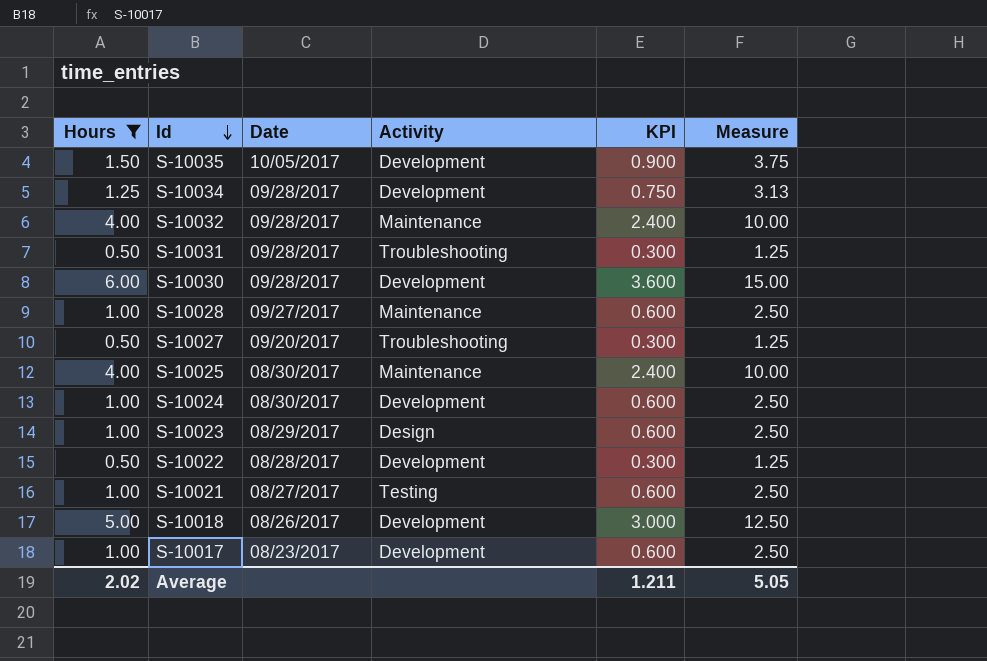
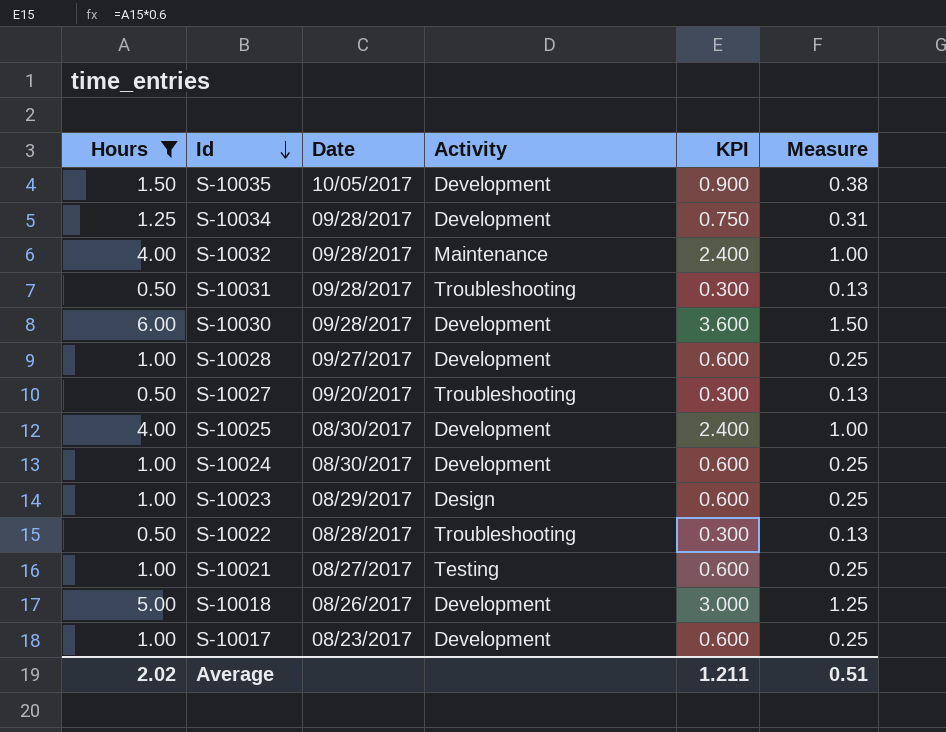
column Measure | formula: [Hours] * 2.5 -> [Hours] * 0.25
S-10028 | Activity: Maintenance -> Development
S-10025 | Activity: Maintenance -> Development
S-10022 | Activity: Development -> Troubleshooting
Average | Measure: 5.05 -> 0.51

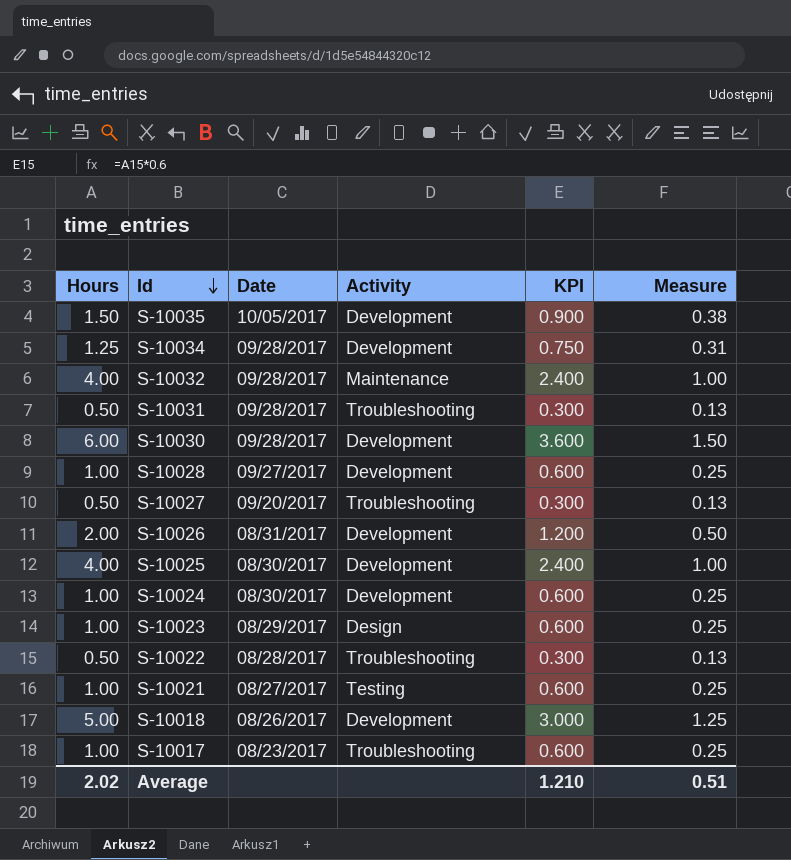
filter: Hours != 2.00 -> none
S-10017 | Activity: Development -> Troubleshooting
Average | KPI: 1.211 -> 1.210

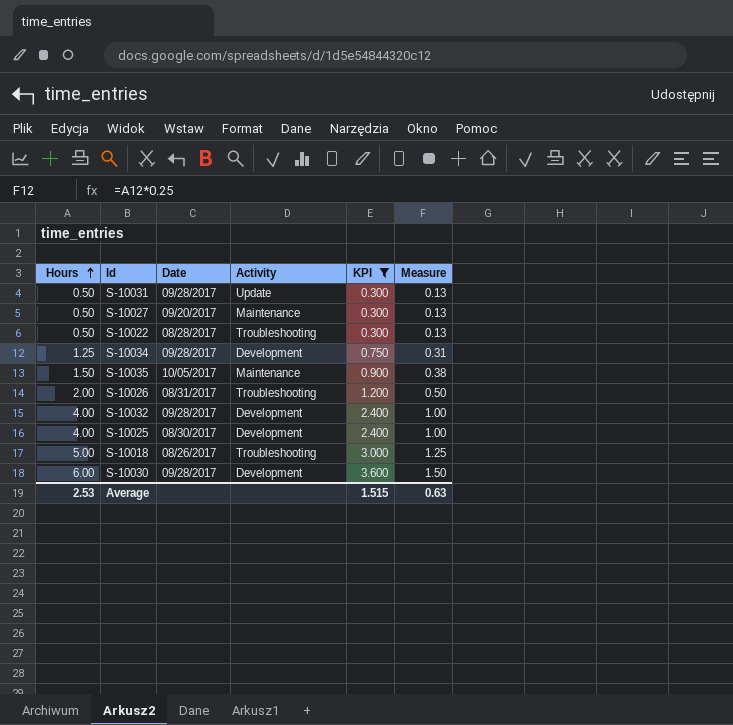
filter: none -> KPI != 0.600
row order: Id descending -> Hours ascending
S-10031 | Activity: Troubleshooting -> Update
S-10027 | Activity: Troubleshooting -> Maintenance
S-10035 | Activity: Development -> Maintenance
S-10026 | Activity: Development -> Troubleshooting
S-10032 | Activity: Maintenance -> Development
S-10018 | Activity: Development -> Troubleshooting
Average | Hours: 2.02 -> 2.53
Average | KPI: 1.210 -> 1.515
Average | Measure: 0.51 -> 0.63

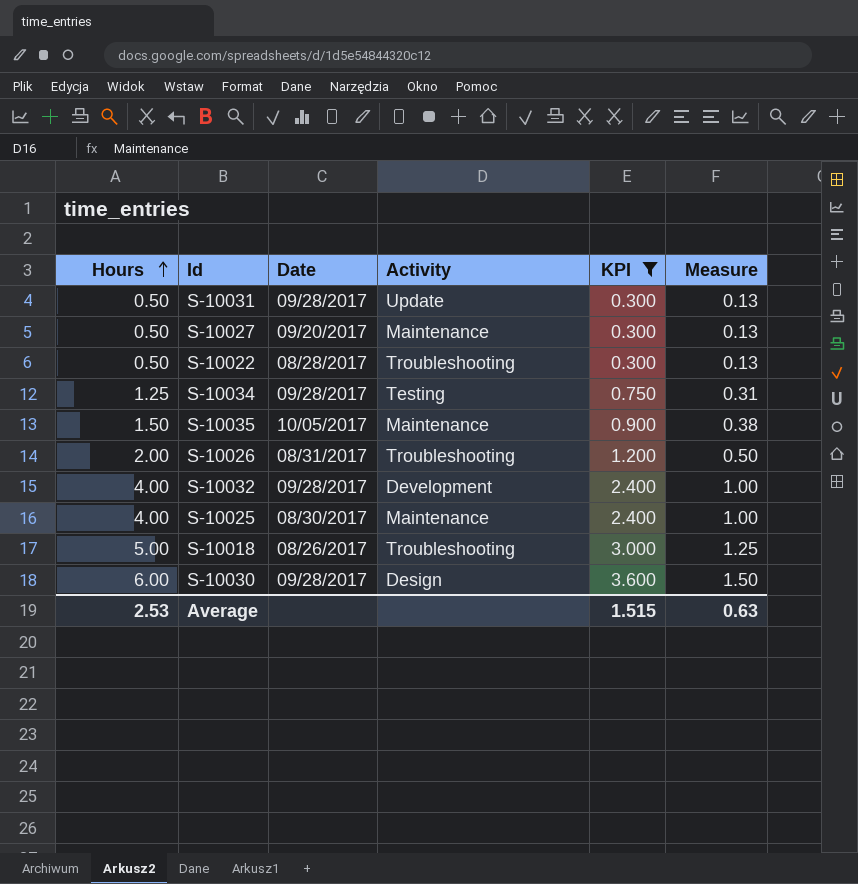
S-10034 | Activity: Development -> Testing
S-10025 | Activity: Development -> Maintenance
S-10030 | Activity: Development -> Design

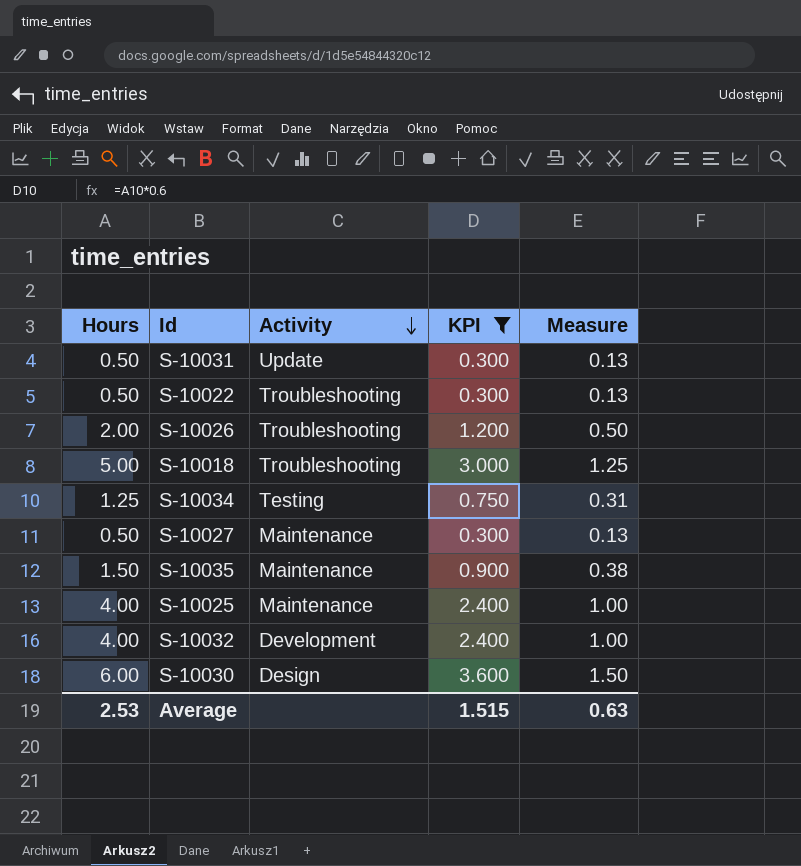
row order: Hours ascending -> Activity descending
column Date | position: 3 -> none

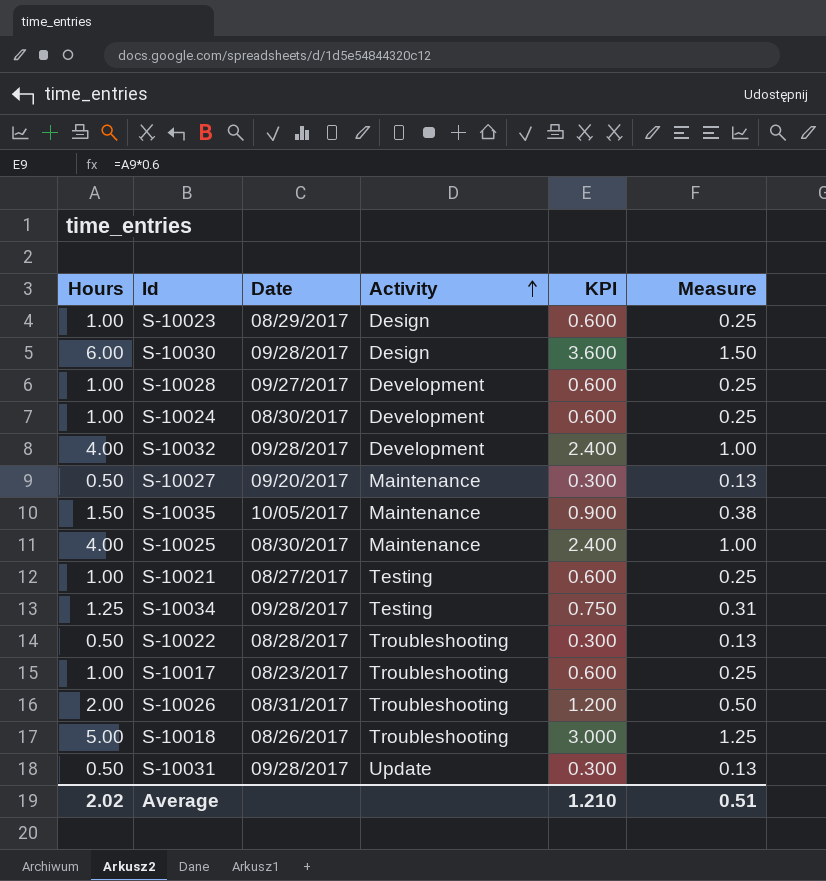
filter: KPI != 0.600 -> none
row order: Activity descending -> Activity ascending
column Date | position: none -> 3
Average | Hours: 2.53 -> 2.02
Average | KPI: 1.515 -> 1.210
Average | Measure: 0.63 -> 0.51

